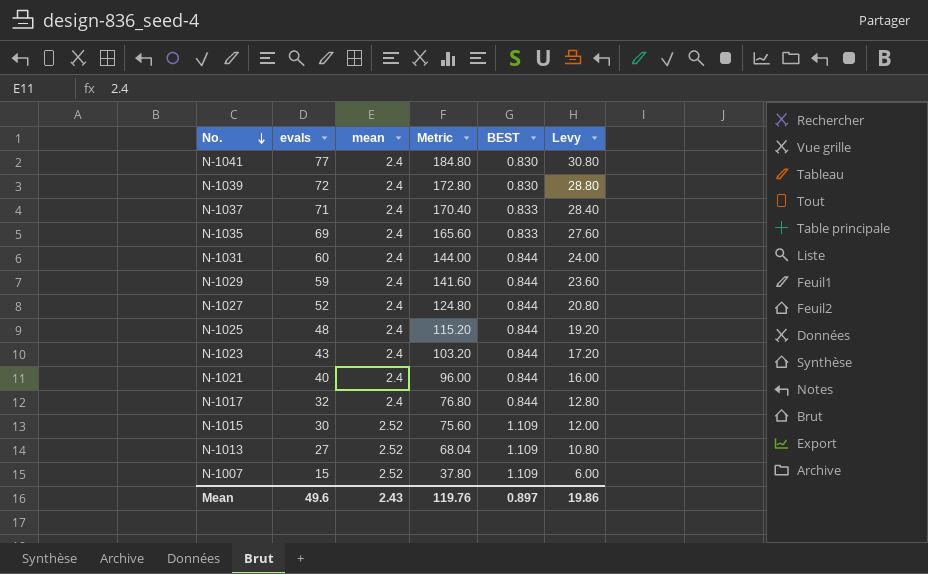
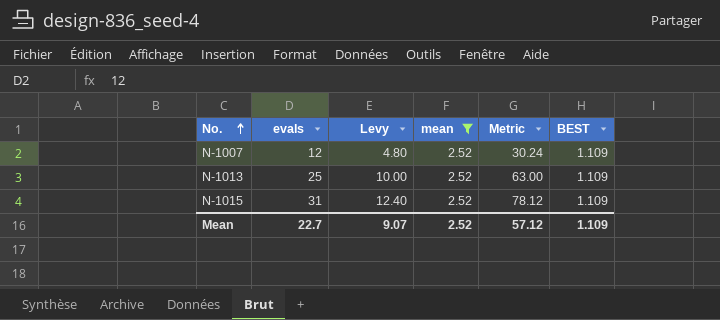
filter: none -> mean = 2.52
row order: No. descending -> No. ascending
column Levy | position: 6 -> 3
N-1007 | evals: 15 -> 12
N-1007 | Levy: 6.00 -> 4.80
N-1007 | Metric: 37.80 -> 30.24
N-1013 | evals: 27 -> 25
N-1013 | Levy: 10.80 -> 10.00
N-1013 | Metric: 68.04 -> 63.00
N-1015 | evals: 30 -> 31
N-1015 | Levy: 12.00 -> 12.40
N-1015 | Metric: 75.60 -> 78.12
Mean | evals: 49.6 -> 22.7
Mean | Levy: 19.86 -> 9.07
Mean | mean: 2.43 -> 2.52
Mean | Metric: 119.76 -> 57.12
Mean | BEST: 0.897 -> 1.109

